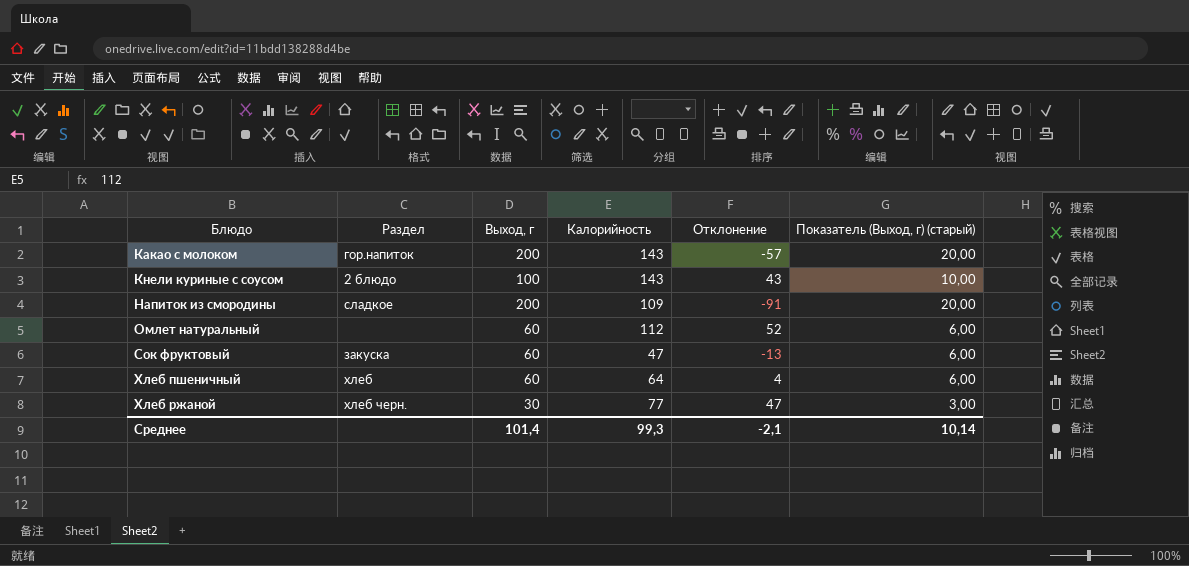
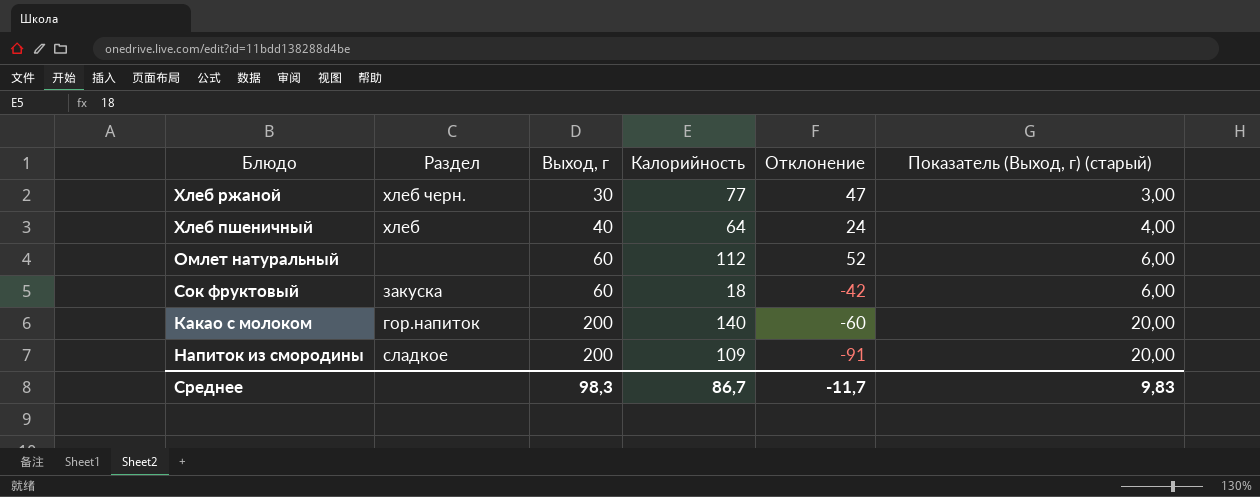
row order: Блюдо ascending -> Выход, г ascending
row Кнели куриные с соусом: 2 блюдо | 100 | 143 | 43 | 10,00 -> none
Хлеб пшеничный | Выход, г: 60 -> 40
Хлеб пшеничный | Отклонение: 4 -> 24
Хлеб пшеничный | Показатель (Выход, г) (старый): 6,00 -> 4,00
Сок фруктовый | Калорийность: 47 -> 18
Сок фруктовый | Отклонение: -13 -> -42
Какао с молоком | Калорийность: 143 -> 140
Какао с молоком | Отклонение: -57 -> -60
Среднее | Выход, г: 101,4 -> 98,3
Среднее | Калорийность: 99,3 -> 86,7
Среднее | Отклонение: -2,1 -> -11,7
Среднее | Показатель (Выход, г) (старый): 10,14 -> 9,83

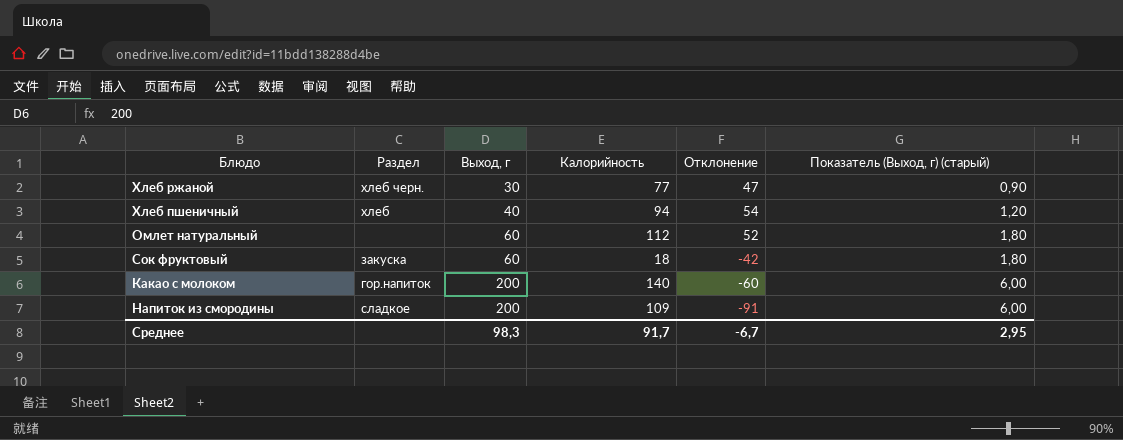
column Показатель (Выход, г) (старый) | formula: [Выход, г] * 0,1 -> [Выход, г] * 0,03
Хлеб пшеничный | Калорийность: 64 -> 94
Хлеб пшеничный | Отклонение: 24 -> 54
Среднее | Калорийность: 86,7 -> 91,7
Среднее | Отклонение: -11,7 -> -6,7
Среднее | Показатель (Выход, г) (старый): 9,83 -> 2,95

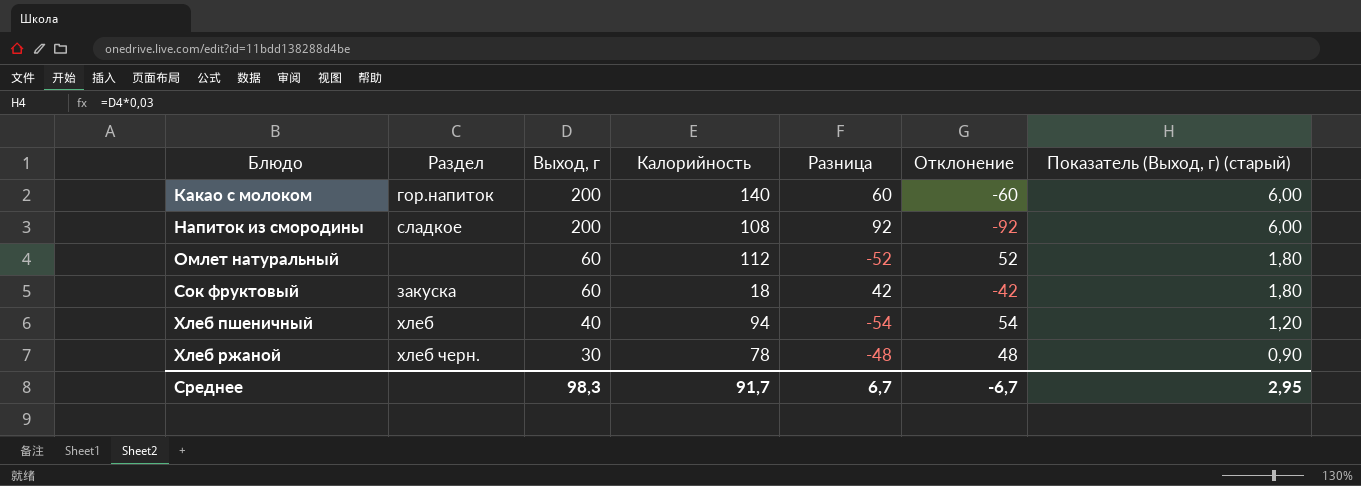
row order: Выход, г ascending -> Блюдо ascending
column Разница | formula: none -> [Выход, г] - [Калорийность]
Напиток из смородины | Калорийность: 109 -> 108
Напиток из смородины | Отклонение: -91 -> -92
Хлеб ржаной | Калорийность: 77 -> 78
Хлеб ржаной | Отклонение: 47 -> 48

